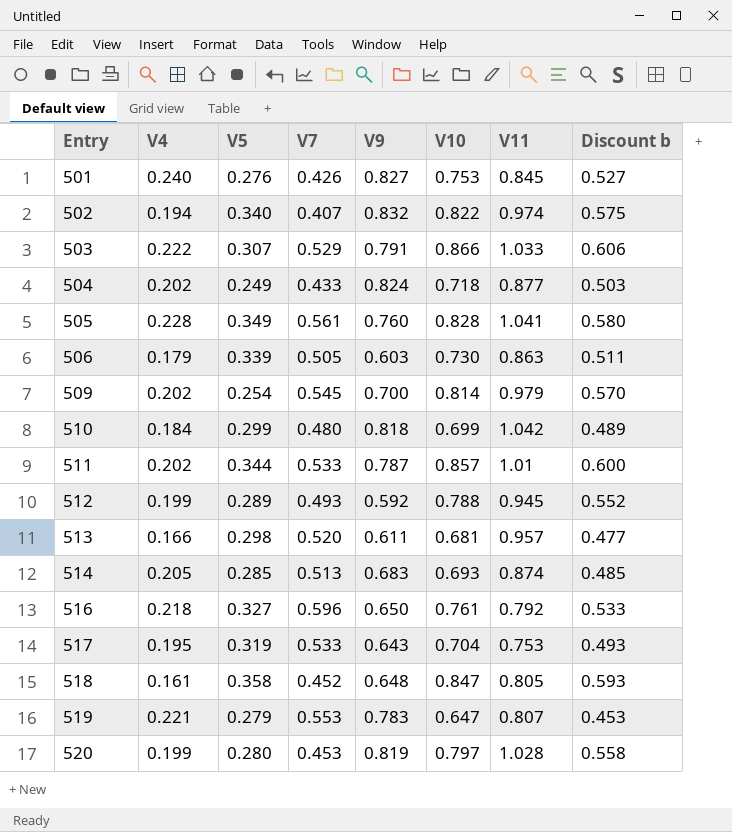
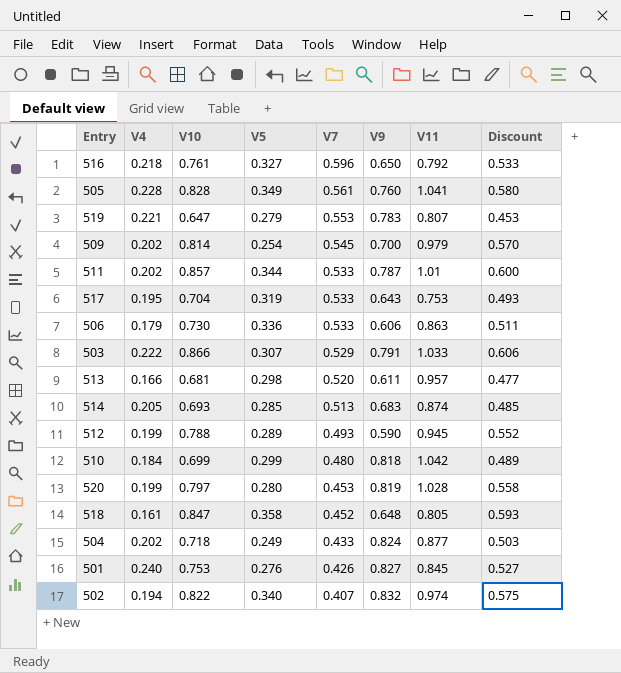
row order: Entry ascending -> V7 descending
column V10 | position: 6 -> 3
column name: Discount b -> Discount
506 | V5: 0.339 -> 0.336
506 | V7: 0.505 -> 0.533
506 | V9: 0.603 -> 0.606
512 | V9: 0.592 -> 0.590

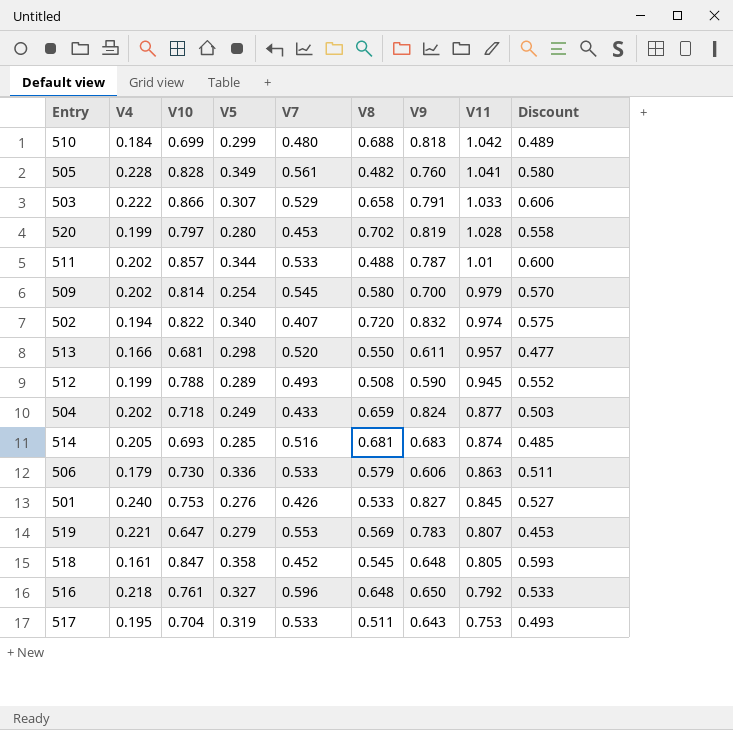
row order: V7 descending -> V11 descending
column V8 | position: none -> 6
514 | V7: 0.513 -> 0.516

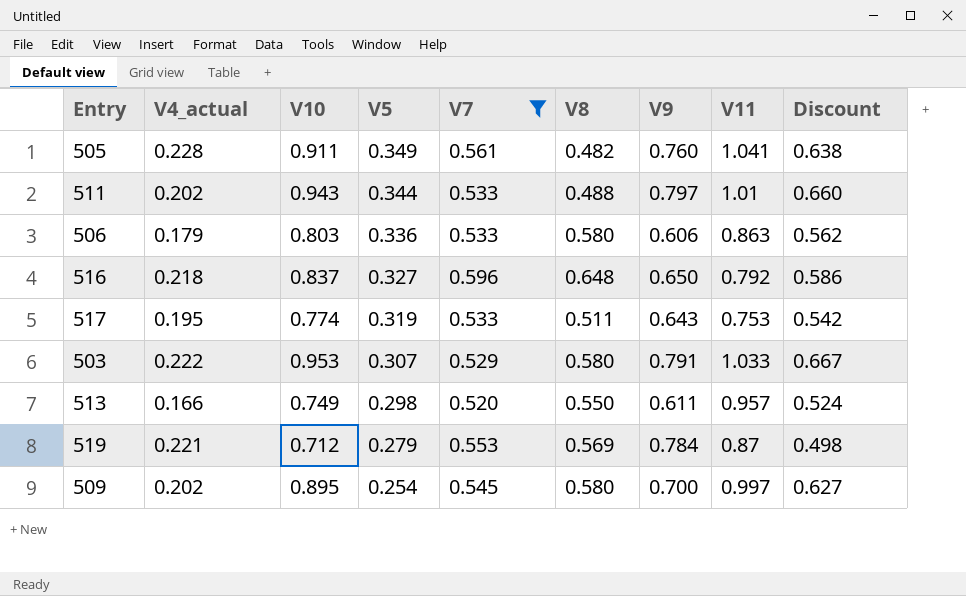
filter: none -> V7 >= 0.520
row order: V11 descending -> V5 descending
column name: V4 -> V4_actual
505 | V10: 0.828 -> 0.911
505 | Discount: 0.580 -> 0.638
511 | V10: 0.857 -> 0.943
511 | V9: 0.787 -> 0.797
511 | Discount: 0.600 -> 0.660
506 | V10: 0.730 -> 0.803
506 | V8: 0.579 -> 0.580
506 | Discount: 0.511 -> 0.562
516 | V10: 0.761 -> 0.837
516 | Discount: 0.533 -> 0.586
517 | V10: 0.704 -> 0.774
517 | Discount: 0.493 -> 0.542
503 | V10: 0.866 -> 0.953
503 | V8: 0.658 -> 0.580
503 | Discount: 0.606 -> 0.667
513 | V10: 0.681 -> 0.749
513 | Discount: 0.477 -> 0.524
519 | V10: 0.647 -> 0.712
519 | V9: 0.783 -> 0.784
519 | V11: 0.807 -> 0.87
519 | Discount: 0.453 -> 0.498
509 | V10: 0.814 -> 0.895
509 | V11: 0.979 -> 0.997
509 | Discount: 0.570 -> 0.627

